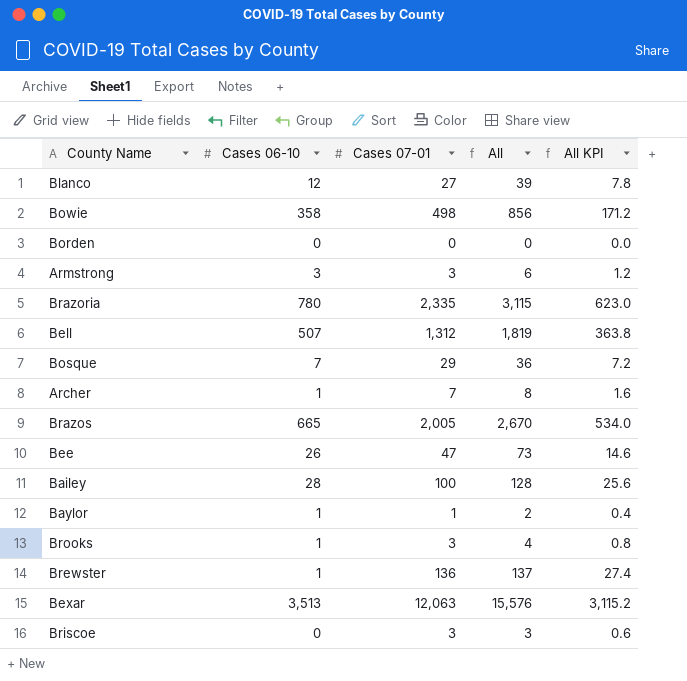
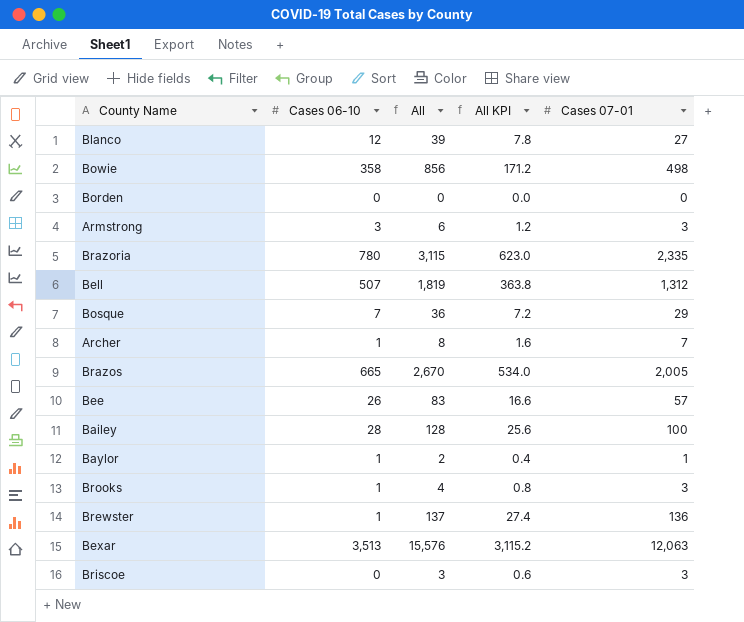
column Cases 07-01 | position: 3 -> 5
Bee | All: 73 -> 83
Bee | All KPI: 14.6 -> 16.6
Bee | Cases 07-01: 47 -> 57

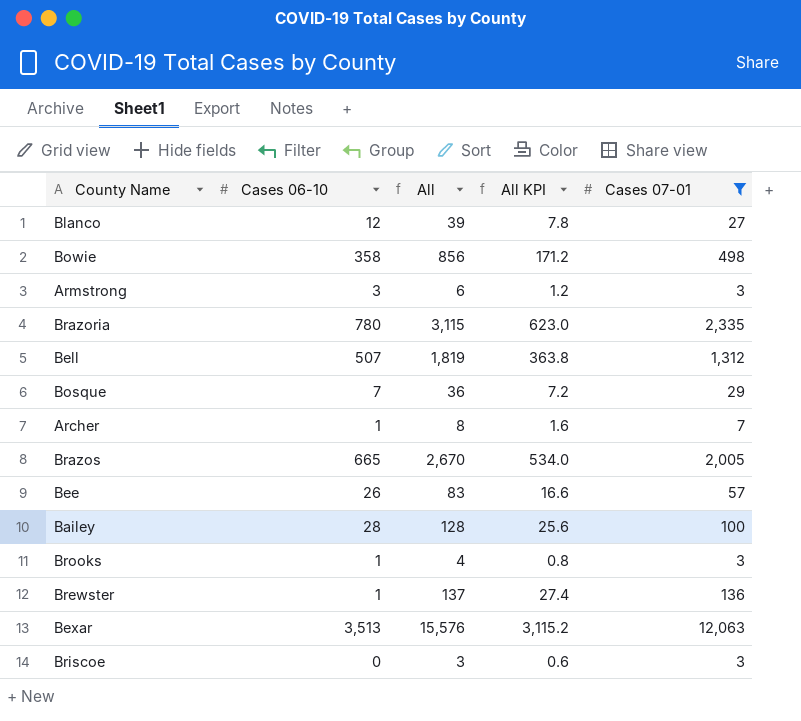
filter: none -> Cases 07-01 >= 3

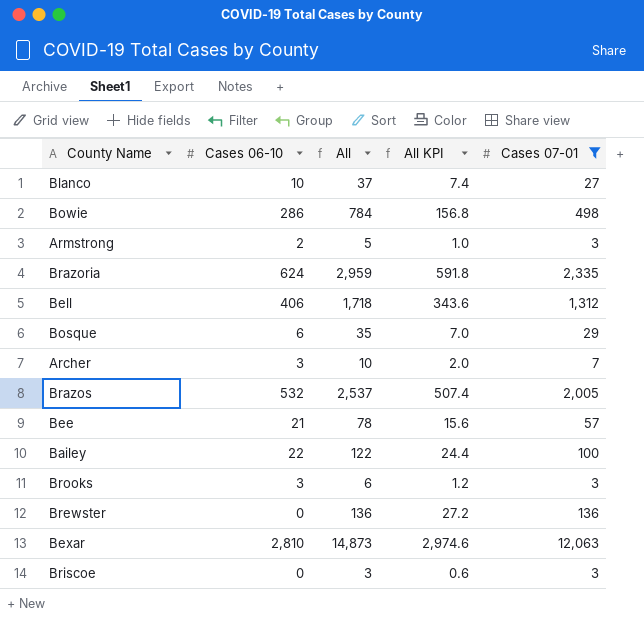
Blanco | Cases 06-10: 12 -> 10
Blanco | All: 39 -> 37
Blanco | All KPI: 7.8 -> 7.4
Bowie | Cases 06-10: 358 -> 286
Bowie | All: 856 -> 784
Bowie | All KPI: 171.2 -> 156.8
Armstrong | Cases 06-10: 3 -> 2
Armstrong | All: 6 -> 5
Armstrong | All KPI: 1.2 -> 1.0
Brazoria | Cases 06-10: 780 -> 624
Brazoria | All: 3,115 -> 2,959
Brazoria | All KPI: 623.0 -> 591.8
Bell | Cases 06-10: 507 -> 406
Bell | All: 1,819 -> 1,718
Bell | All KPI: 363.8 -> 343.6
Bosque | Cases 06-10: 7 -> 6
Bosque | All: 36 -> 35
Bosque | All KPI: 7.2 -> 7.0
Archer | Cases 06-10: 1 -> 3
Archer | All: 8 -> 10
Archer | All KPI: 1.6 -> 2.0
Brazos | Cases 06-10: 665 -> 532
Brazos | All: 2,670 -> 2,537
Brazos | All KPI: 534.0 -> 507.4
Bee | Cases 06-10: 26 -> 21
Bee | All: 83 -> 78
Bee | All KPI: 16.6 -> 15.6
Bailey | Cases 06-10: 28 -> 22
Bailey | All: 128 -> 122
Bailey | All KPI: 25.6 -> 24.4
Brooks | Cases 06-10: 1 -> 3
Brooks | All: 4 -> 6
Brooks | All KPI: 0.8 -> 1.2
Brewster | Cases 06-10: 1 -> 0
Brewster | All: 137 -> 136
Brewster | All KPI: 27.4 -> 27.2
Bexar | Cases 06-10: 3,513 -> 2,810
Bexar | All: 15,576 -> 14,873
Bexar | All KPI: 3,115.2 -> 2,974.6

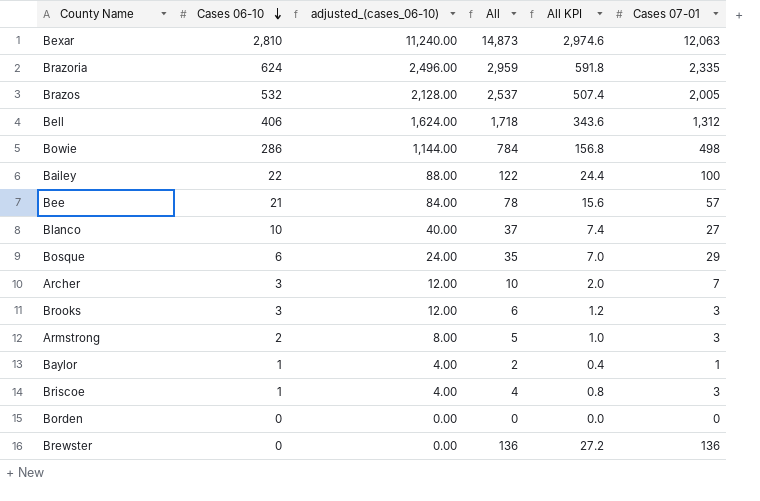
filter: Cases 07-01 >= 3 -> none
row order: none -> Cases 06-10 descending
column adjusted_(cases_06-10) | formula: none -> [Cases 06-10] * 4
Briscoe | Cases 06-10: 0 -> 1
Briscoe | All: 3 -> 4
Briscoe | All KPI: 0.6 -> 0.8

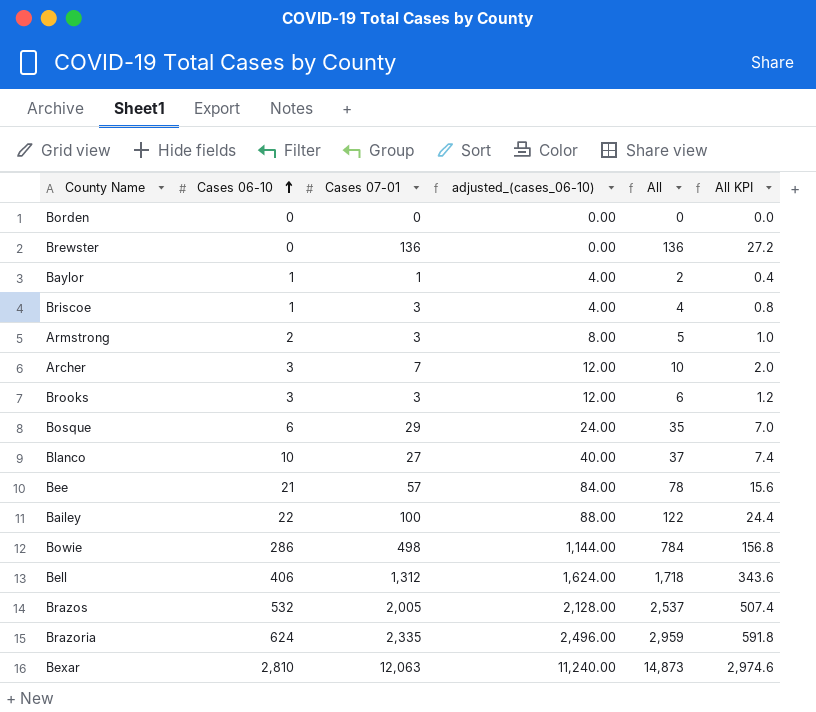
row order: Cases 06-10 descending -> Cases 06-10 ascending
column Cases 07-01 | position: 6 -> 3

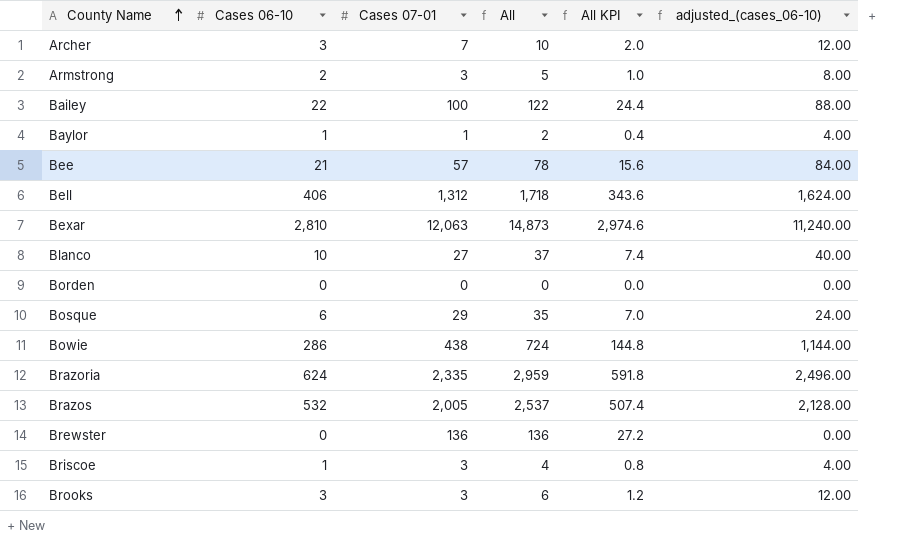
row order: Cases 06-10 ascending -> County Name ascending
column adjusted_(cases_06-10) | position: 4 -> 6
Bowie | Cases 07-01: 498 -> 438
Bowie | All: 784 -> 724
Bowie | All KPI: 156.8 -> 144.8

